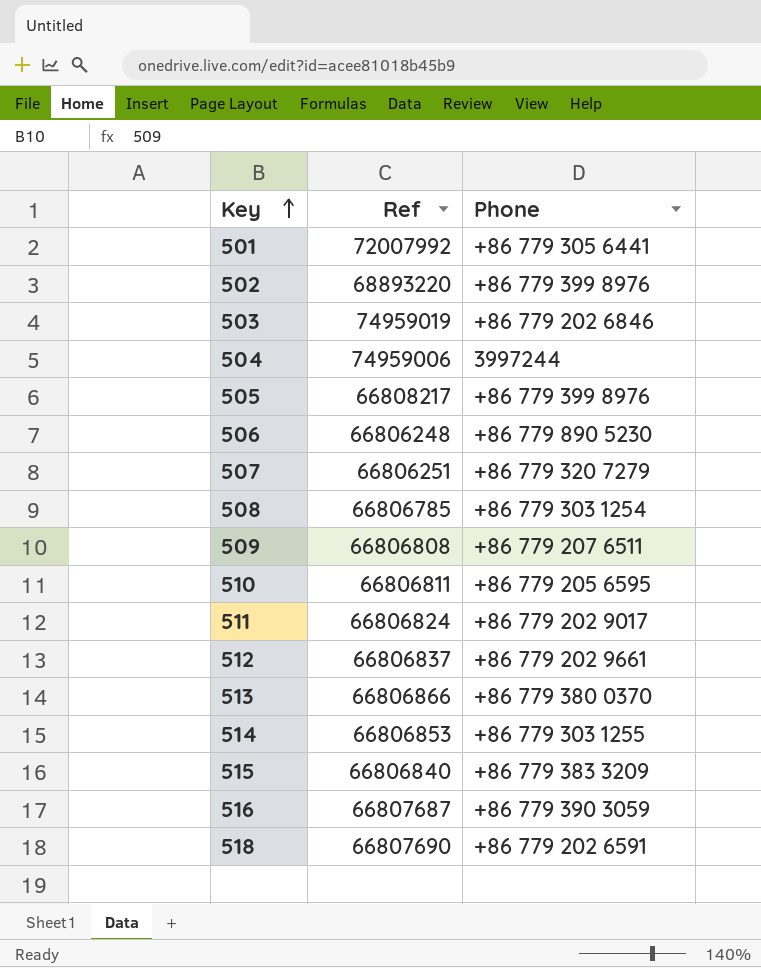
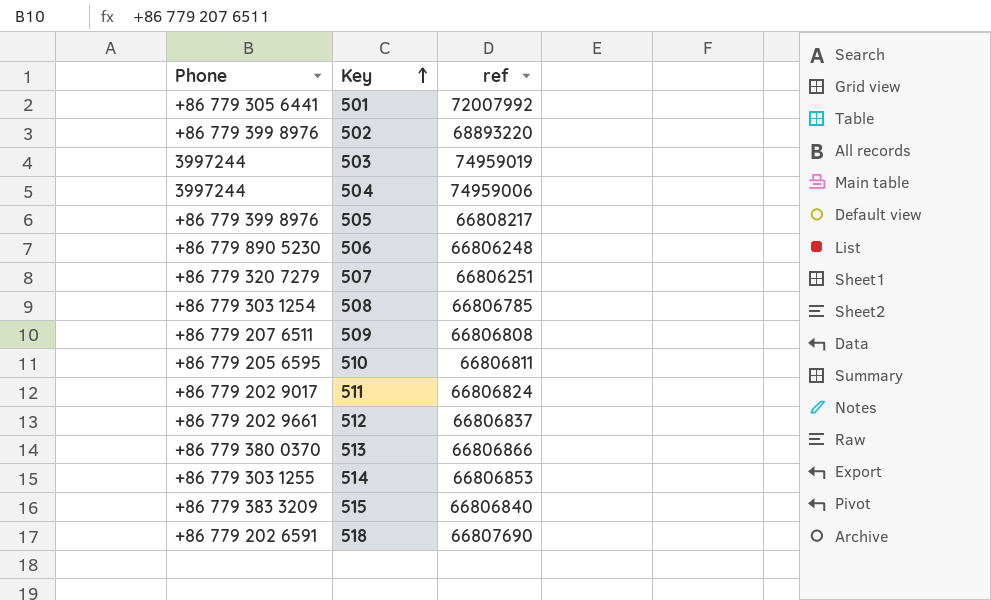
column Phone | position: 3 -> 1
column name: Ref -> ref
row 516: 66807687 | +86 779 390 3059 -> none
503 | Phone: +86 779 202 6846 -> 3997244

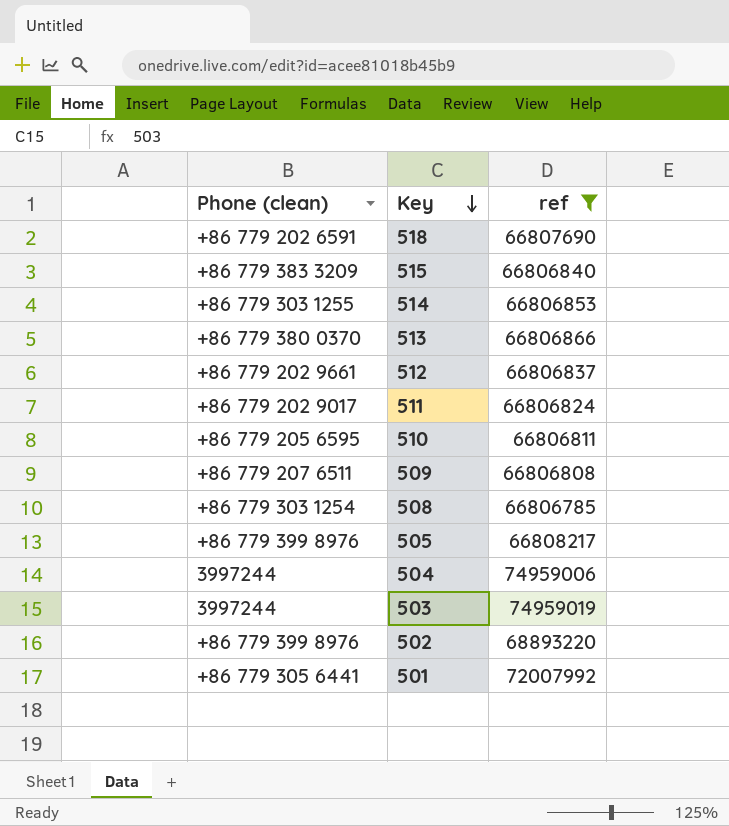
filter: none -> ref >= 66806785
row order: Key ascending -> Key descending
column name: Phone -> Phone (clean)

